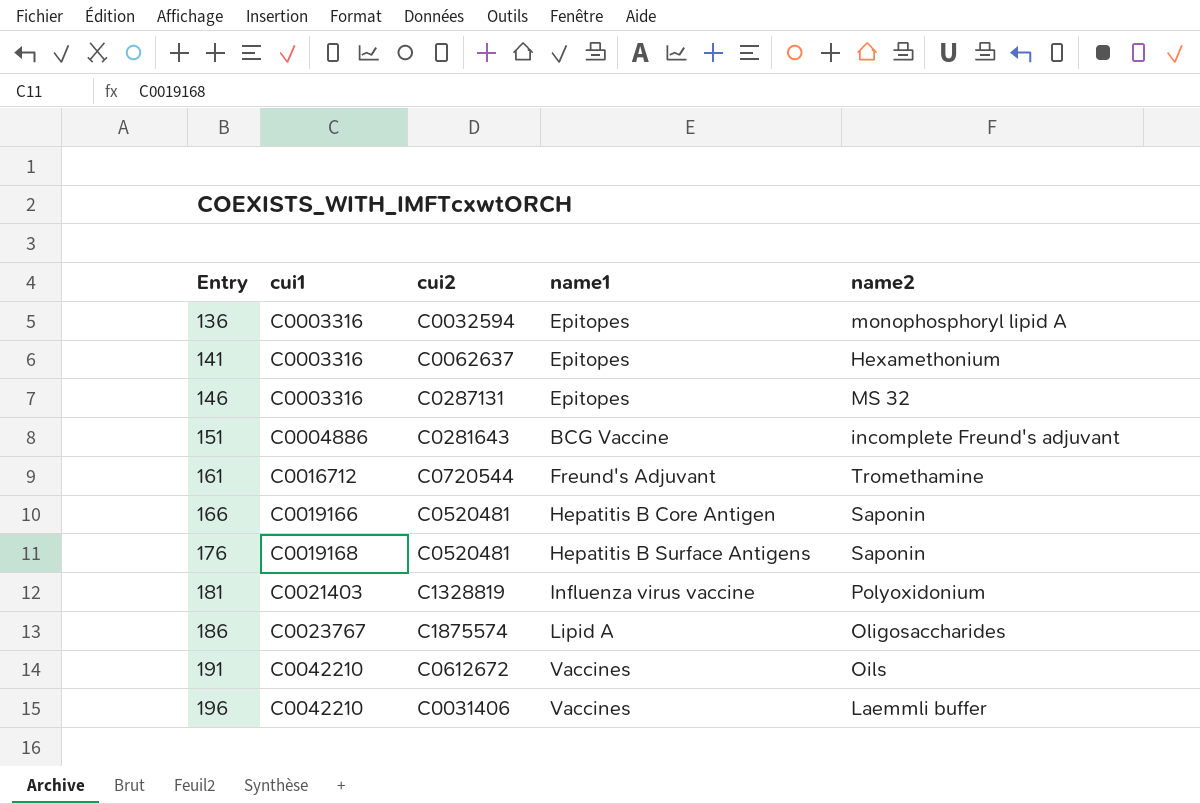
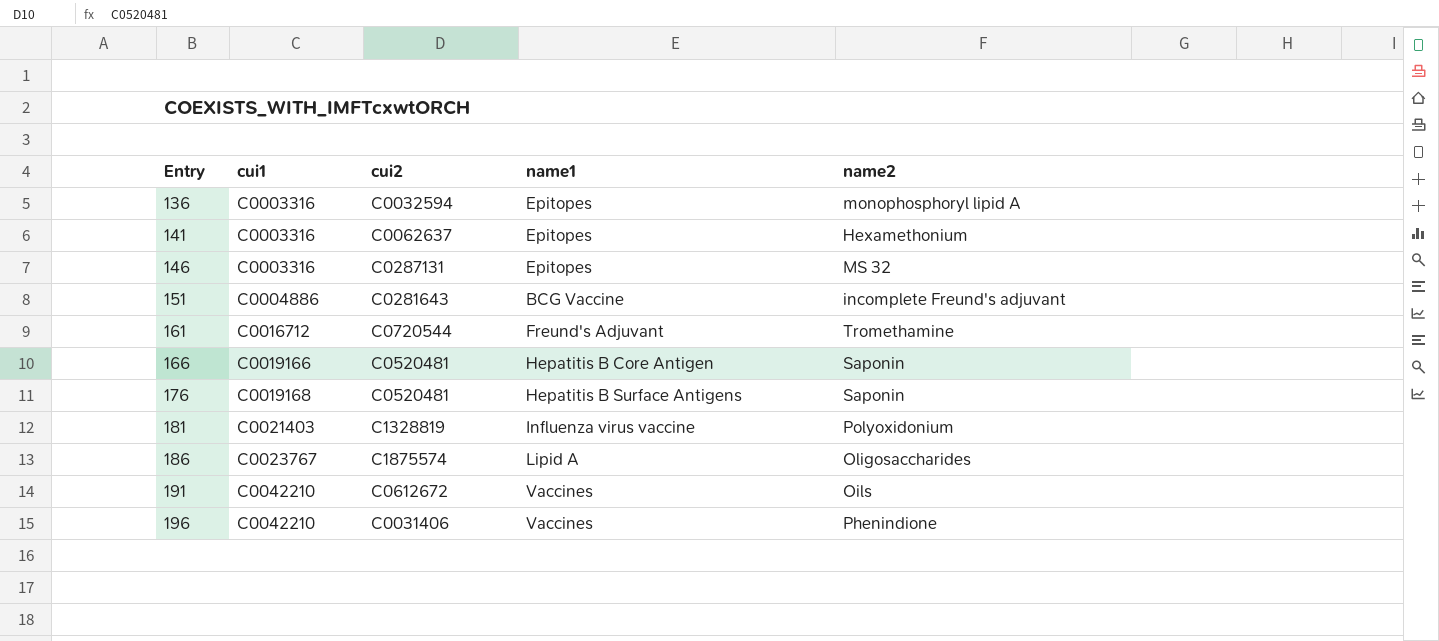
196 | name2: Laemmli buffer -> Phenindione

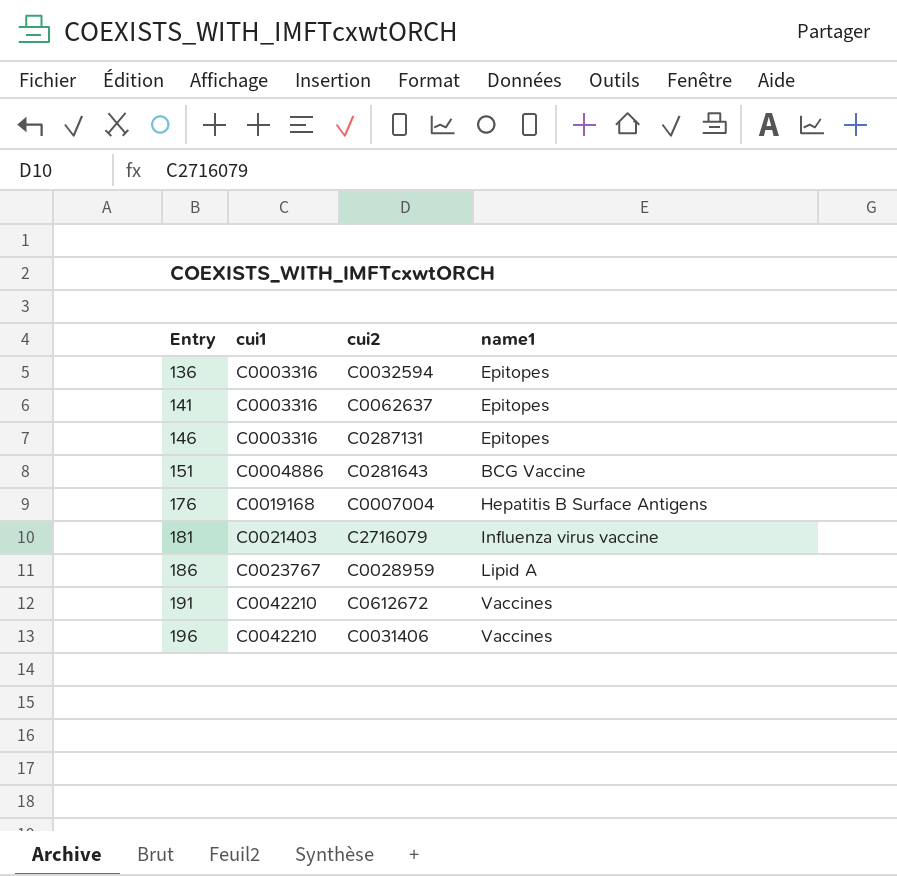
column name2 | position: 5 -> none
row 161: C0016712 | C0720544 | Freund's Adjuvant | Tromethamine -> none
row 166: C0019166 | C0520481 | Hepatitis B Core Antigen | Saponin -> none
176 | cui2: C0520481 -> C0007004
181 | cui2: C1328819 -> C2716079
186 | cui2: C1875574 -> C0028959

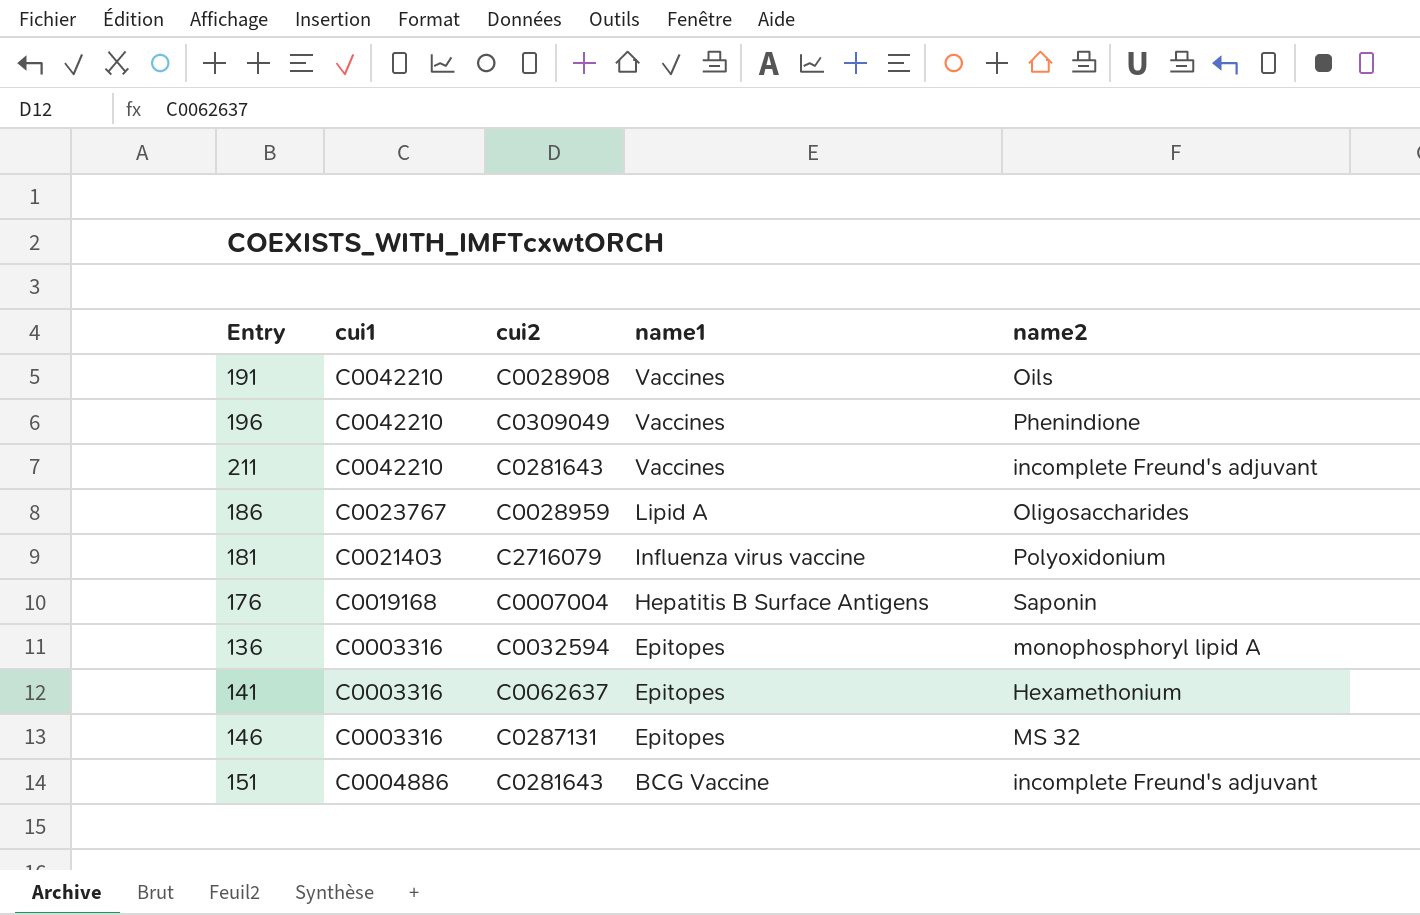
row order: Entry ascending -> name1 descending
column name2 | position: none -> 5
191 | cui2: C0612672 -> C0028908
196 | cui2: C0031406 -> C0309049
row 211: none -> C0042210 | C0281643 | Vaccines | incomplete Freund's adjuvant

